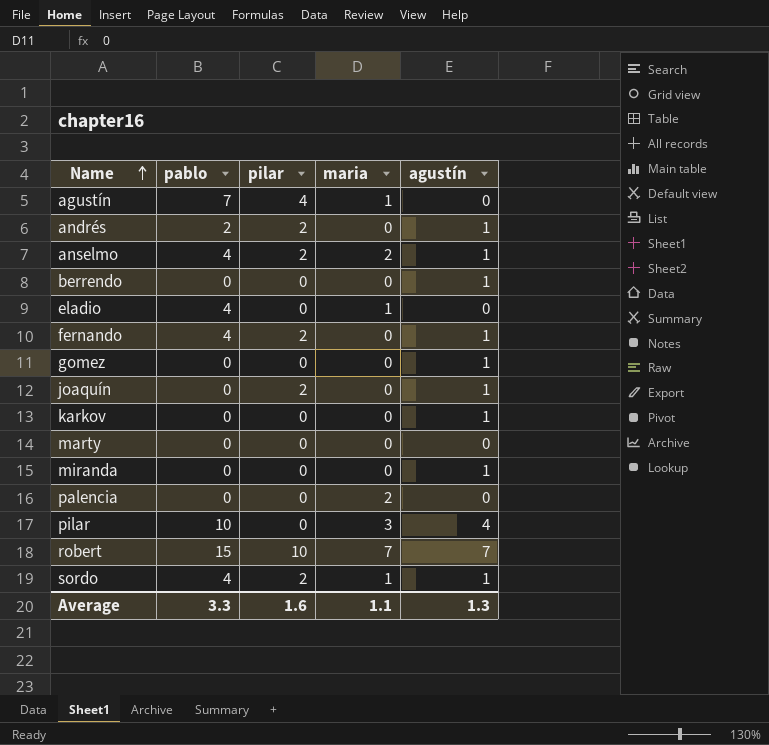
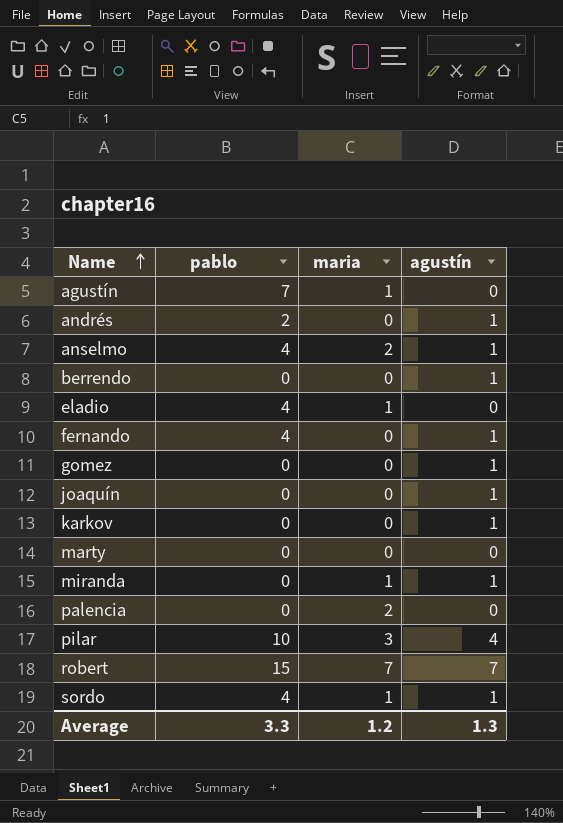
column pilar | position: 3 -> none
miranda | maria: 0 -> 1
Average | maria: 1.1 -> 1.2

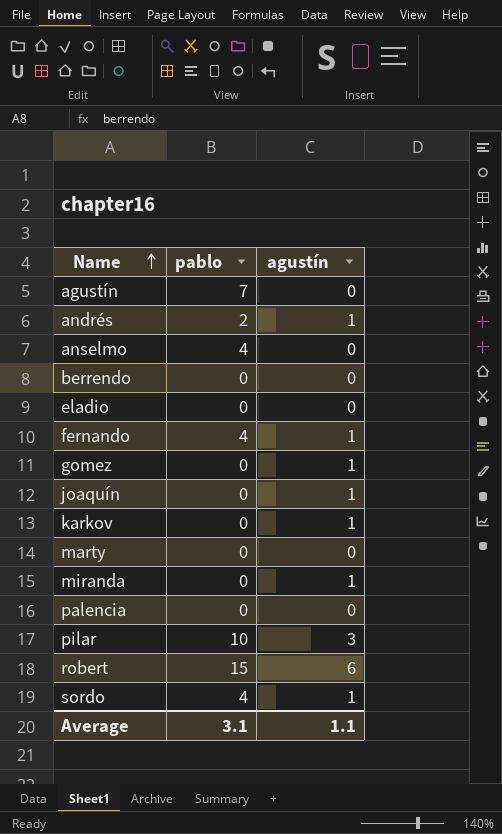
column maria | position: 3 -> none
anselmo | agustín: 1 -> 0
berrendo | agustín: 1 -> 0
eladio | pablo: 4 -> 0
pilar | agustín: 4 -> 3
robert | agustín: 7 -> 6
Average | pablo: 3.3 -> 3.1
Average | agustín: 1.3 -> 1.1

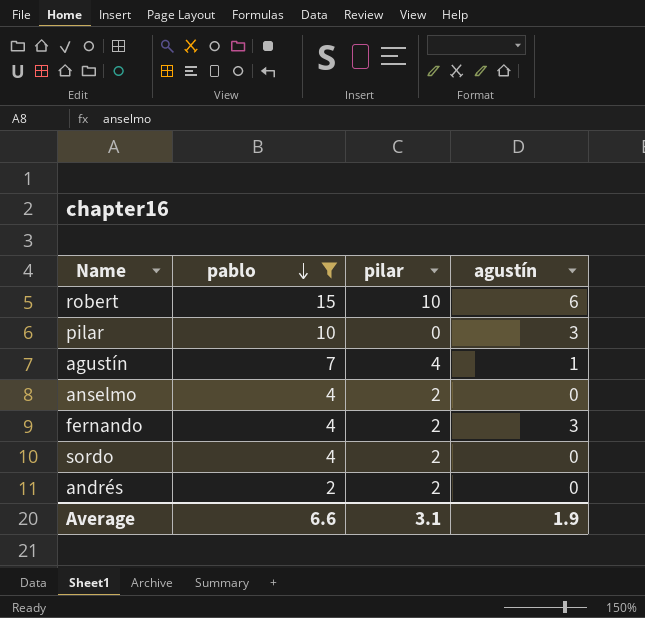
filter: none -> pablo != 0
row order: Name ascending -> pablo descending
column pilar | position: none -> 3
agustín | agustín: 0 -> 1
fernando | agustín: 1 -> 3
sordo | agustín: 1 -> 0
andrés | agustín: 1 -> 0
Average | pablo: 3.1 -> 6.6
Average | agustín: 1.1 -> 1.9

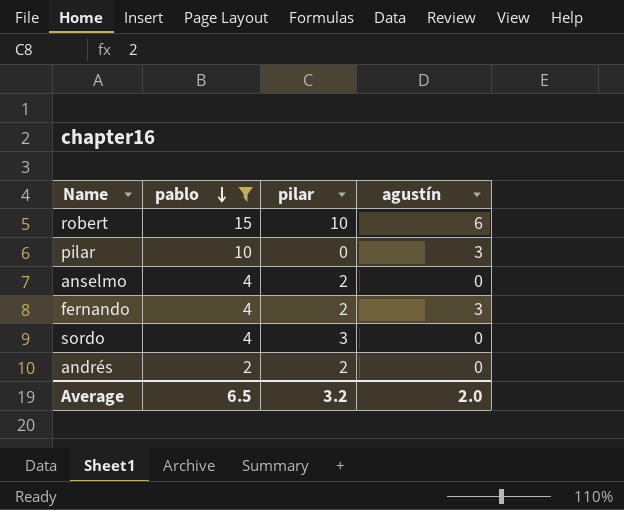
row agustín: 7 | 4 | 1 -> none
sordo | pilar: 2 -> 3
Average | pablo: 6.6 -> 6.5
Average | pilar: 3.1 -> 3.2
Average | agustín: 1.9 -> 2.0

